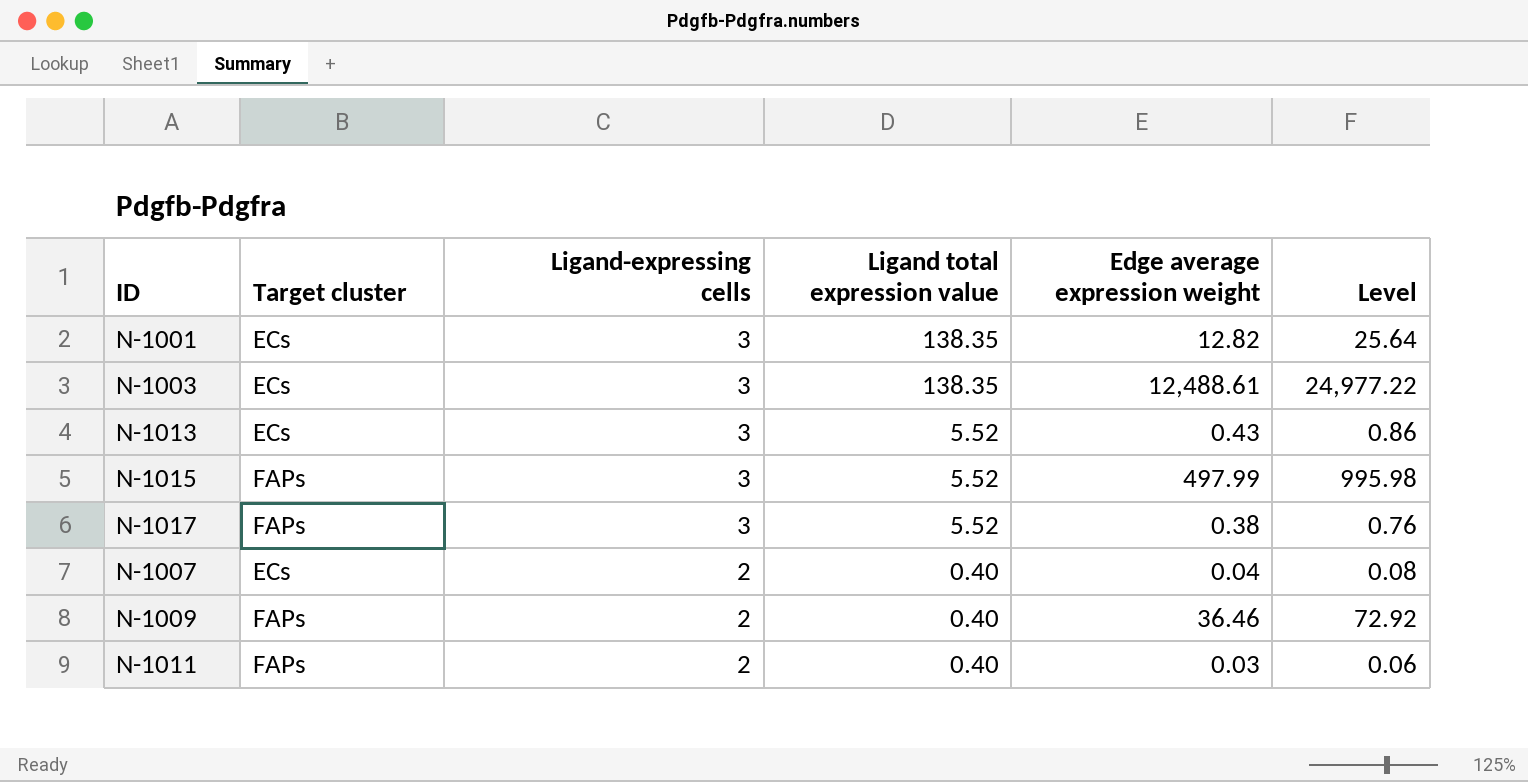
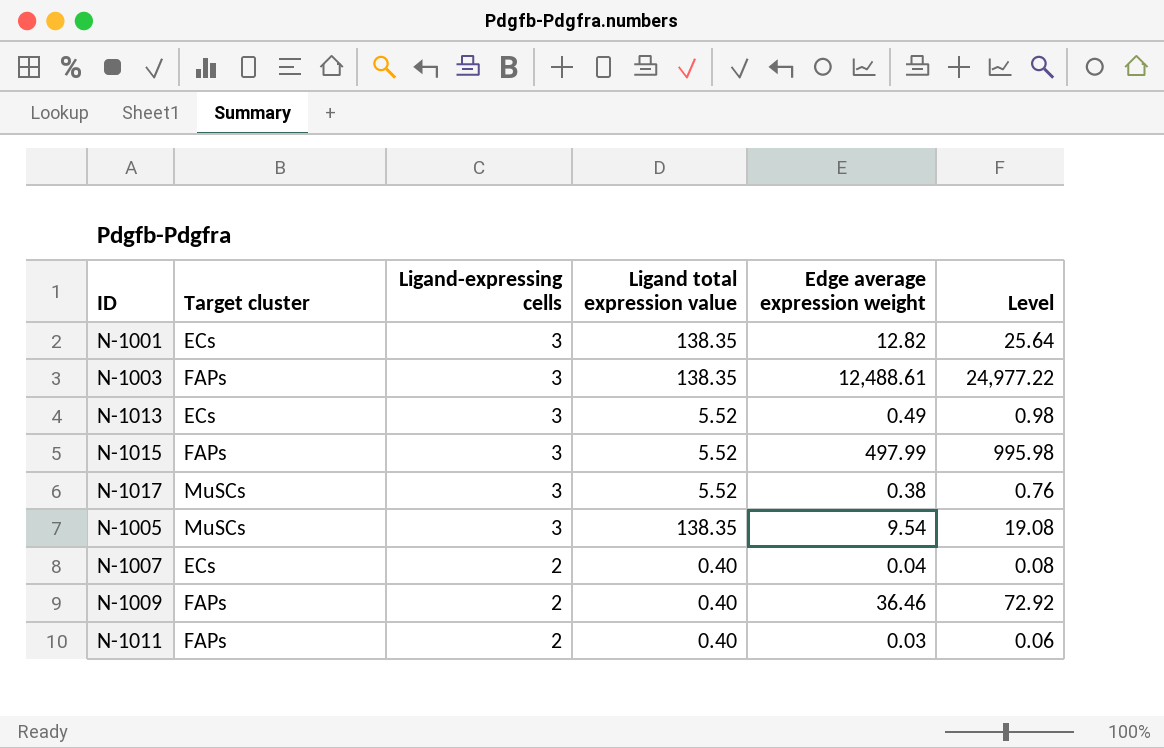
N-1003 | Target cluster: ECs -> FAPs
N-1013 | Edge average expression weight: 0.43 -> 0.49
N-1013 | Level: 0.86 -> 0.98
N-1017 | Target cluster: FAPs -> MuSCs
row N-1005: none -> MuSCs | 3 | 138.35 | 9.54 | 19.08

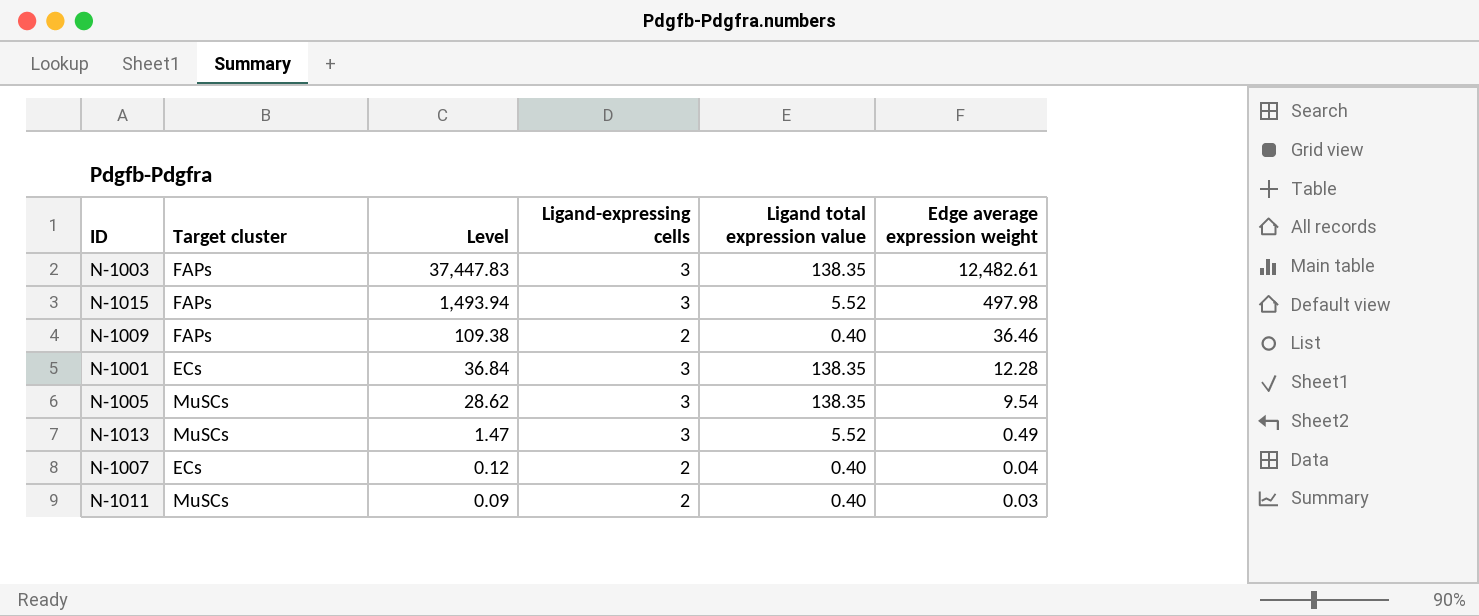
row order: Ligand-expressing cells descending -> Level descending
column Level | formula: [Edge average expression weight] * 2 -> [Edge average expression weight] * 3
column Level | position: 6 -> 3
row N-1017: MuSCs | 3 | 5.52 | 0.38 | 0.76 -> none
N-1003 | Edge average expression weight: 12,488.61 -> 12,482.61
N-1015 | Edge average expression weight: 497.99 -> 497.98
N-1001 | Edge average expression weight: 12.82 -> 12.28
N-1013 | Target cluster: ECs -> MuSCs
N-1011 | Target cluster: FAPs -> MuSCs

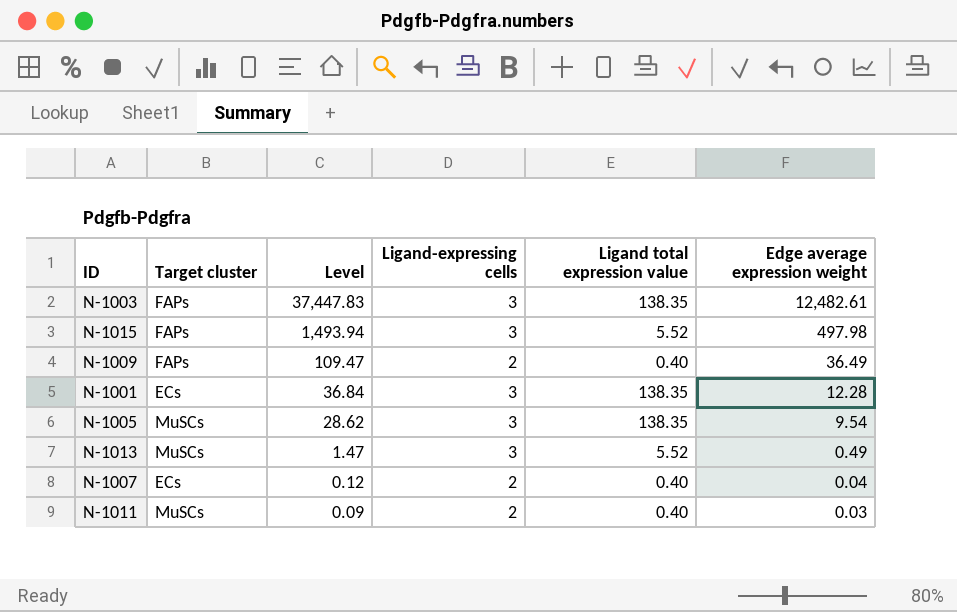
N-1009 | Level: 109.38 -> 109.47
N-1009 | Edge average expression weight: 36.46 -> 36.49

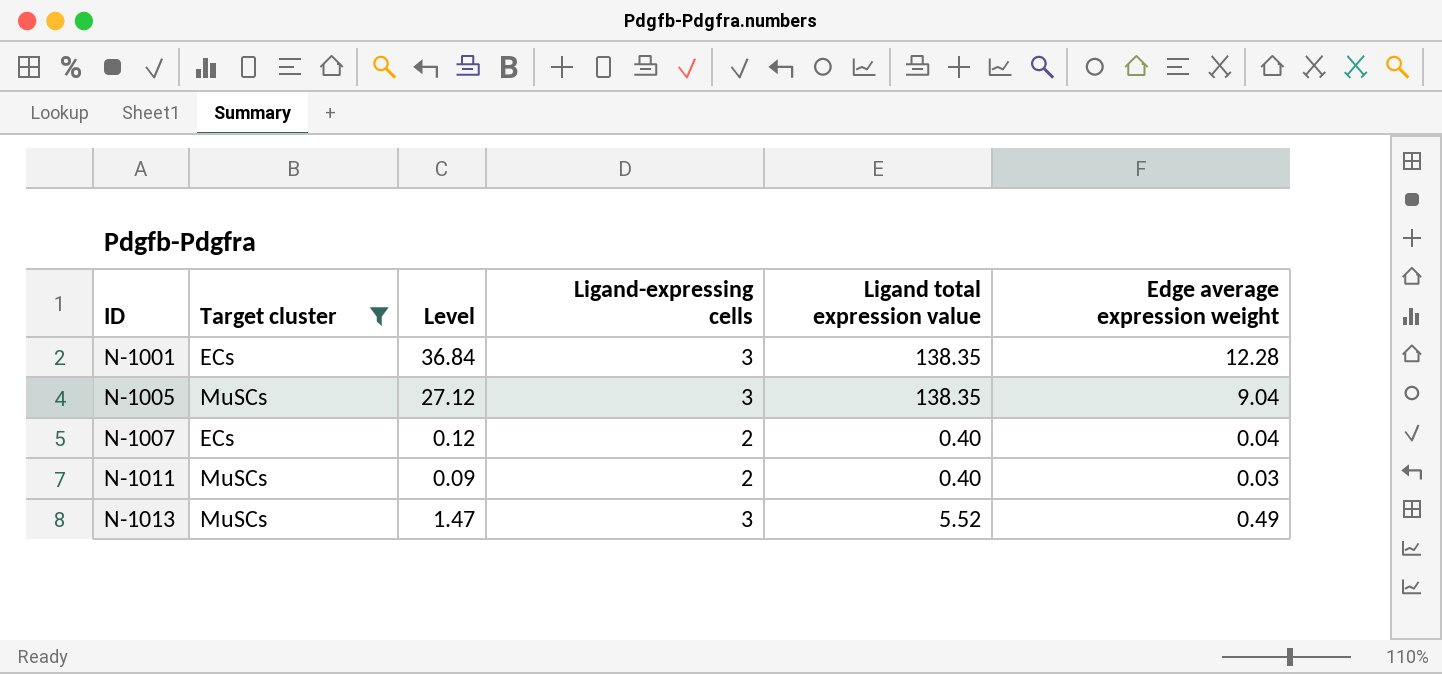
filter: none -> Target cluster != FAPs
row order: Level descending -> ID ascending
N-1005 | Level: 28.62 -> 27.12
N-1005 | Edge average expression weight: 9.54 -> 9.04

